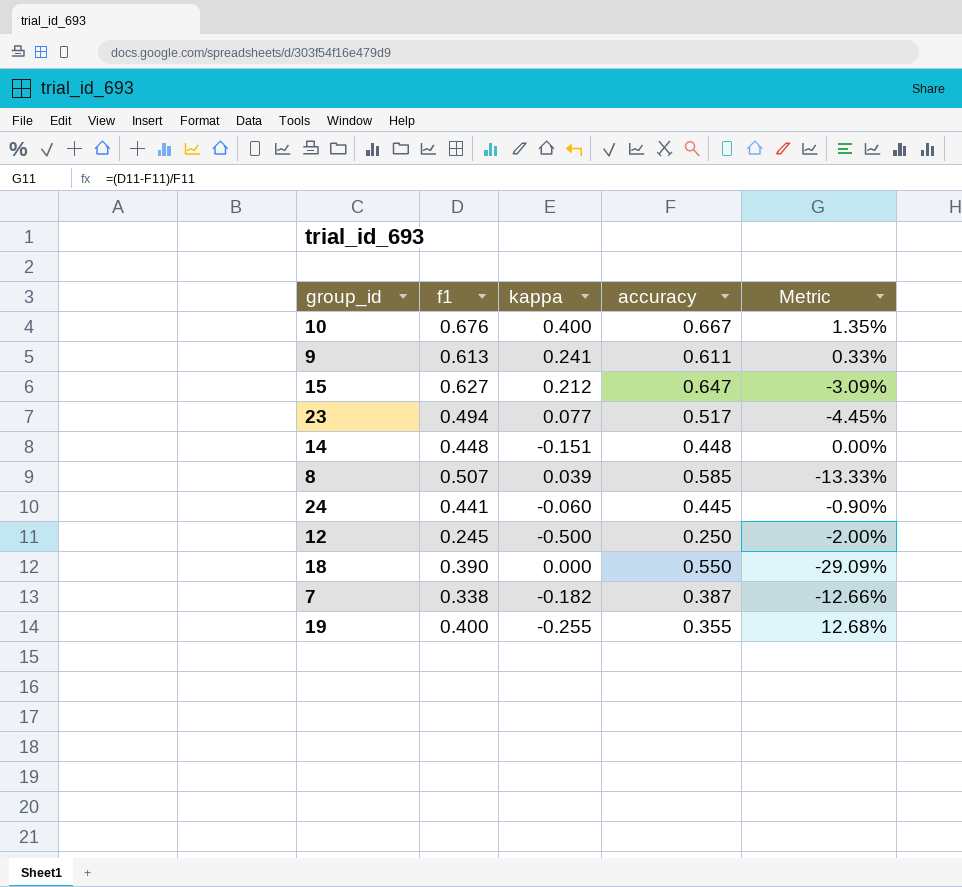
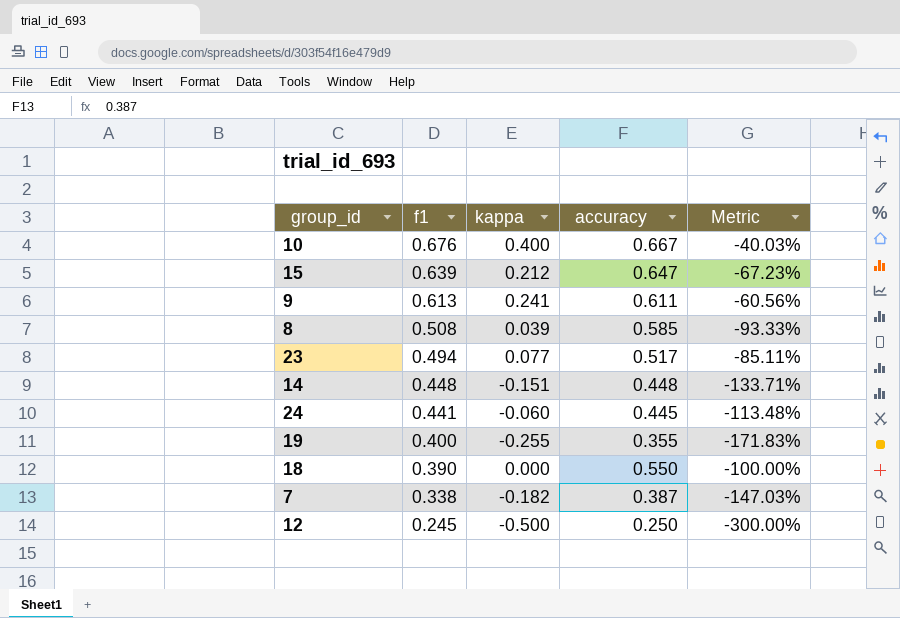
row order: none -> f1 descending
column Metric | formula: ([f1] - [accuracy]) / [accuracy] -> ([kappa] - [accuracy]) / [accuracy]
15 | f1: 0.627 -> 0.639
8 | f1: 0.507 -> 0.508

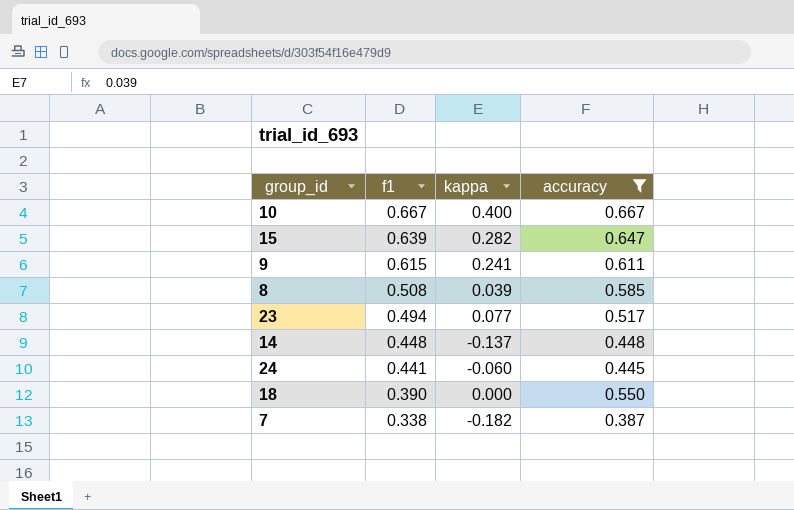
filter: none -> accuracy >= 0.387
column Metric | formula: ([kappa] - [accuracy]) / [accuracy] -> none
10 | f1: 0.676 -> 0.667
15 | kappa: 0.212 -> 0.282
9 | f1: 0.613 -> 0.615
14 | kappa: -0.151 -> -0.137

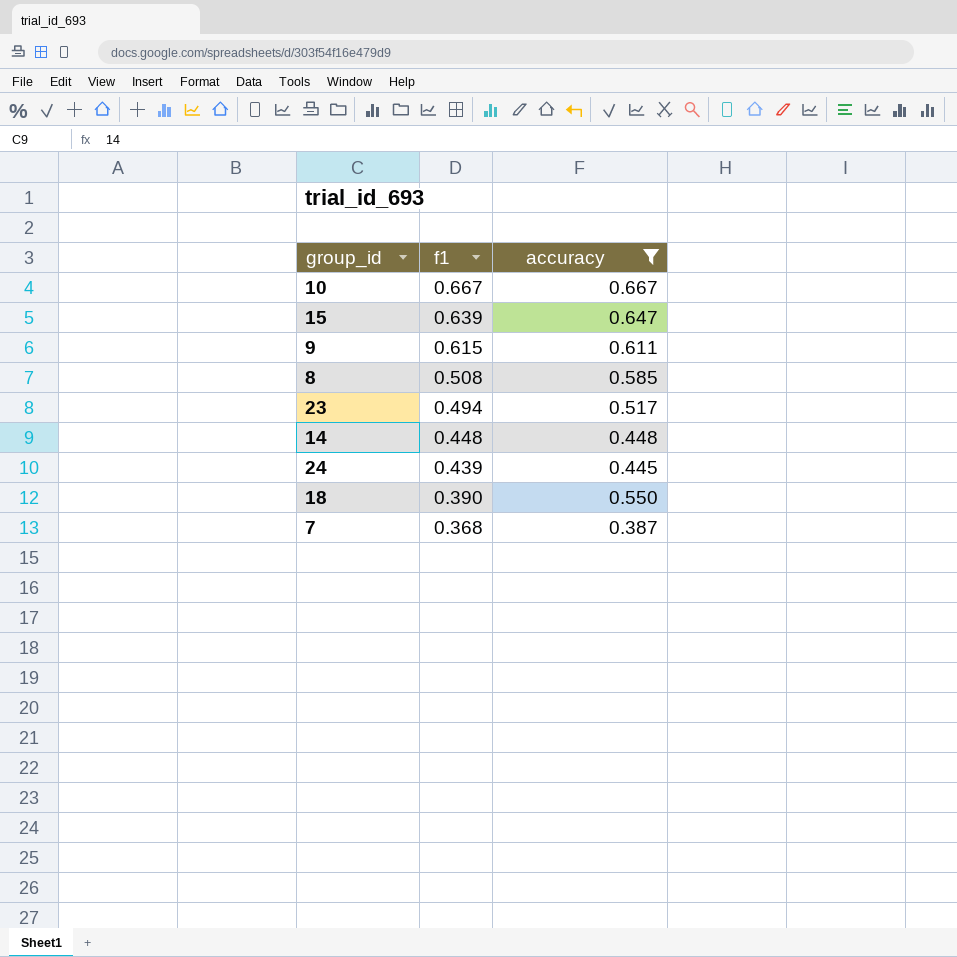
column kappa | position: 3 -> none
24 | f1: 0.441 -> 0.439
7 | f1: 0.338 -> 0.368

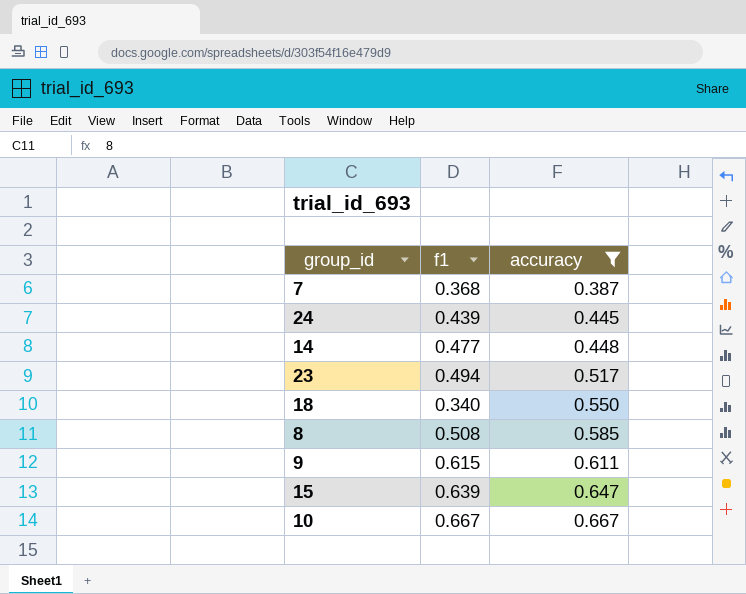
row order: f1 descending -> accuracy ascending
14 | f1: 0.448 -> 0.477
18 | f1: 0.390 -> 0.340

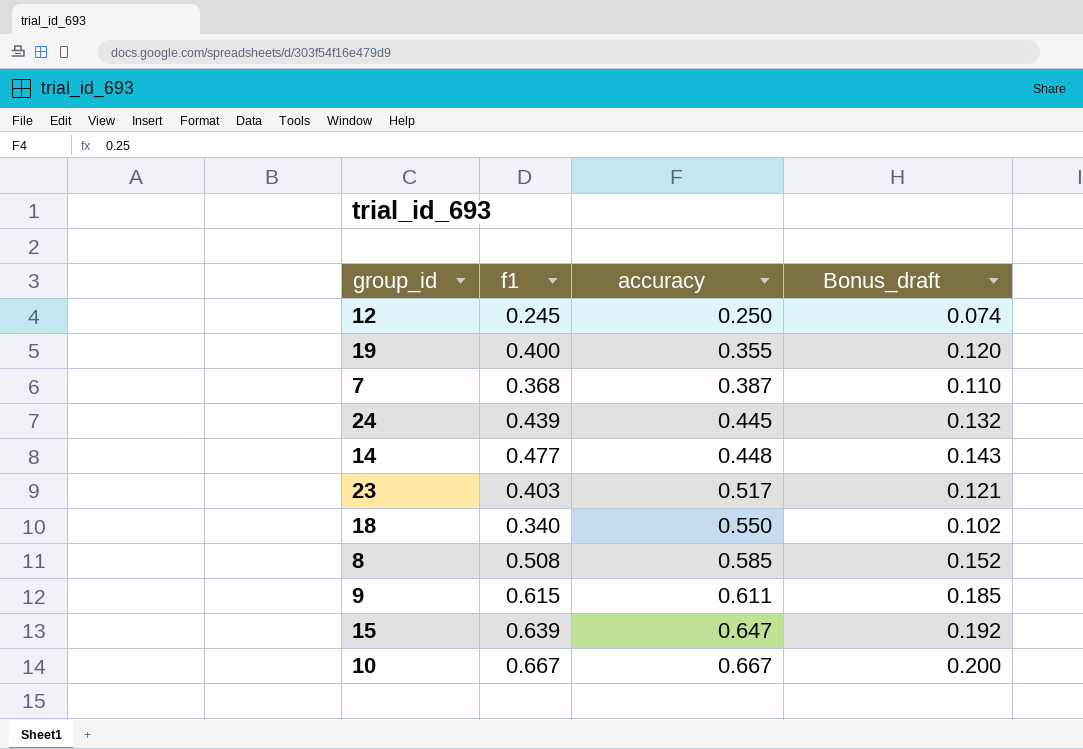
filter: accuracy >= 0.387 -> none
column Bonus_draft | formula: none -> [f1] * 0.3
23 | f1: 0.494 -> 0.403

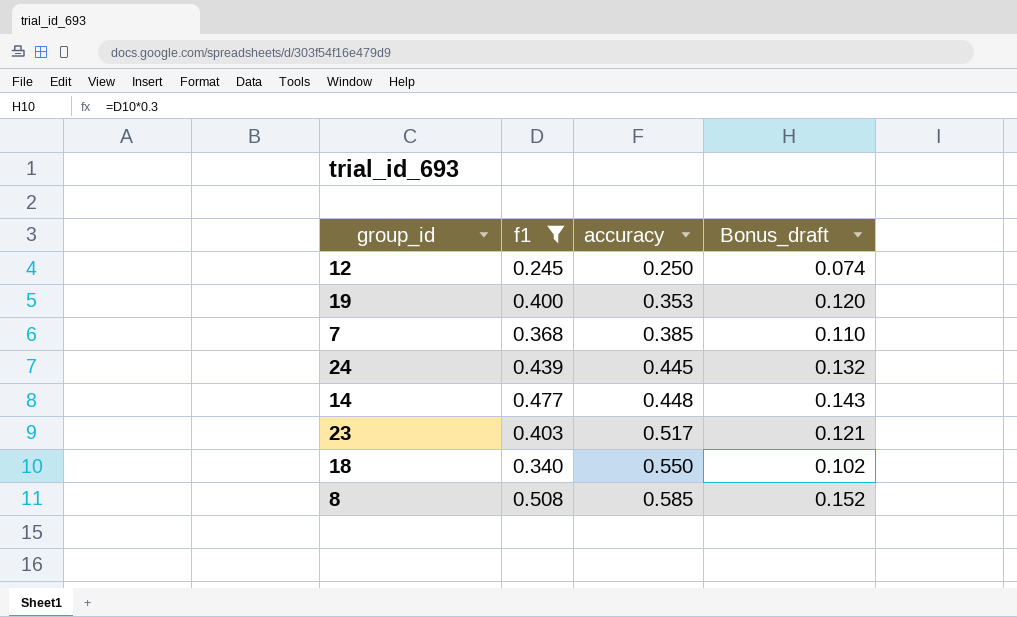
filter: none -> f1 <= 0.508
19 | accuracy: 0.355 -> 0.353
7 | accuracy: 0.387 -> 0.385

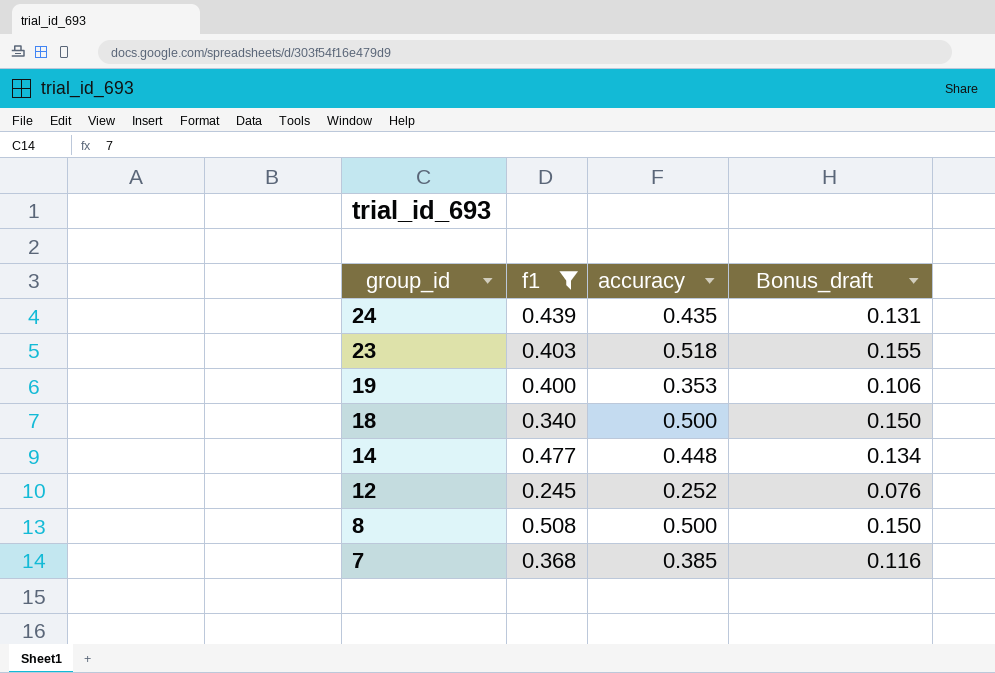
row order: accuracy ascending -> group_id descending
column Bonus_draft | formula: [f1] * 0.3 -> [accuracy] * 0.3
24 | accuracy: 0.445 -> 0.435
23 | accuracy: 0.517 -> 0.518
18 | accuracy: 0.550 -> 0.500
12 | accuracy: 0.250 -> 0.252
8 | accuracy: 0.585 -> 0.500

